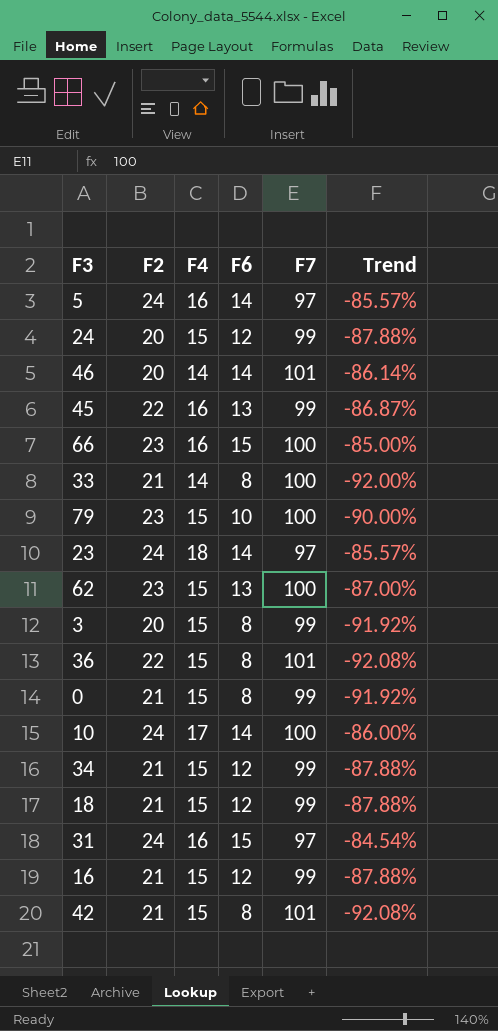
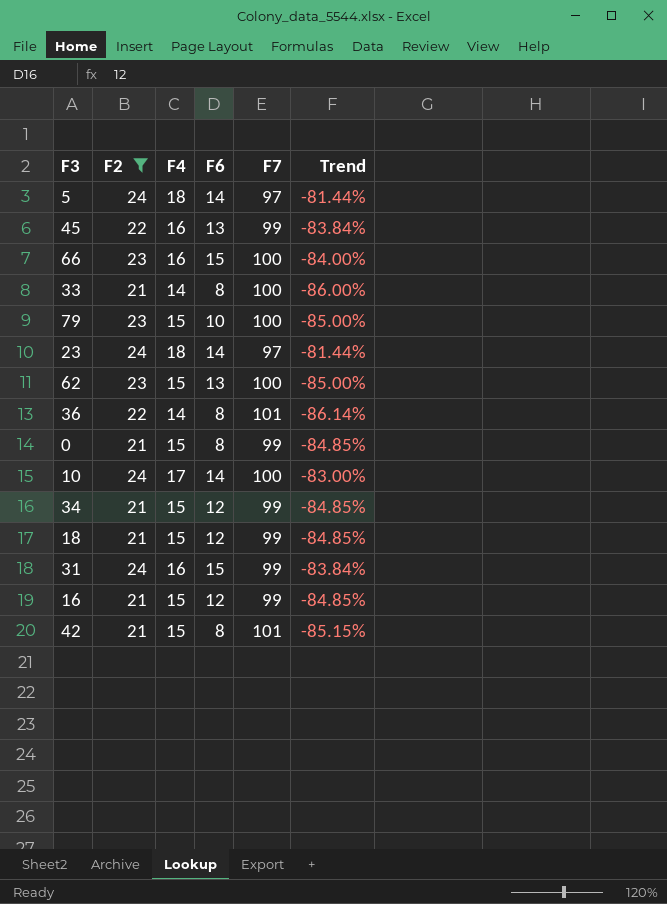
filter: none -> F2 != 20
column Trend | formula: ([F6] - [F7]) / [F7] -> ([F4] - [F7]) / [F7]
5 | F4: 16 -> 18
36 | F4: 15 -> 14
31 | F7: 97 -> 99

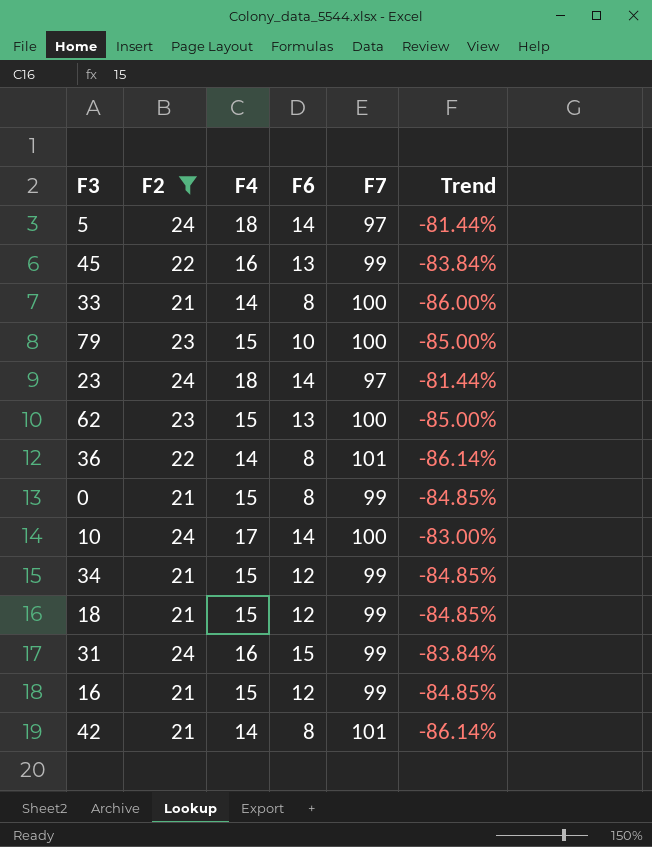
row 66: 23 | 16 | 15 | 100 | -84.00% -> none
42 | F4: 15 -> 14
42 | Trend: -85.15% -> -86.14%

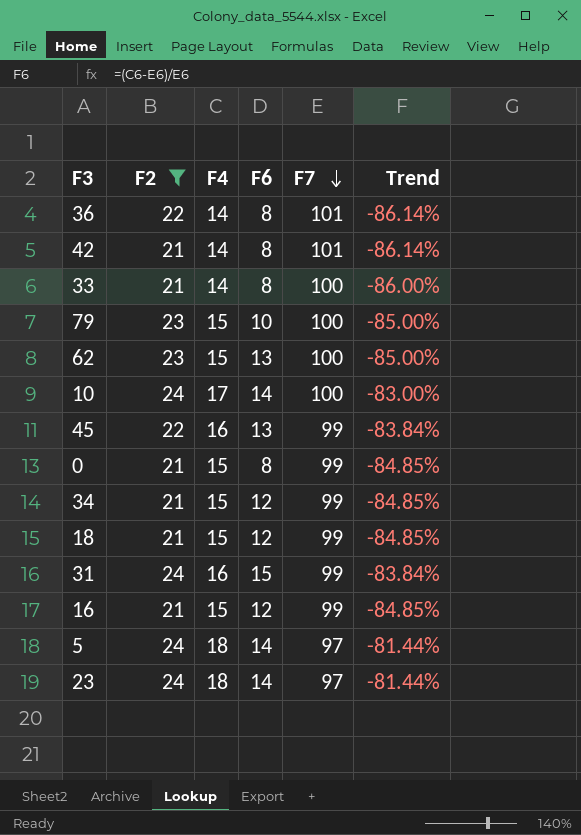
row order: none -> F7 descending

